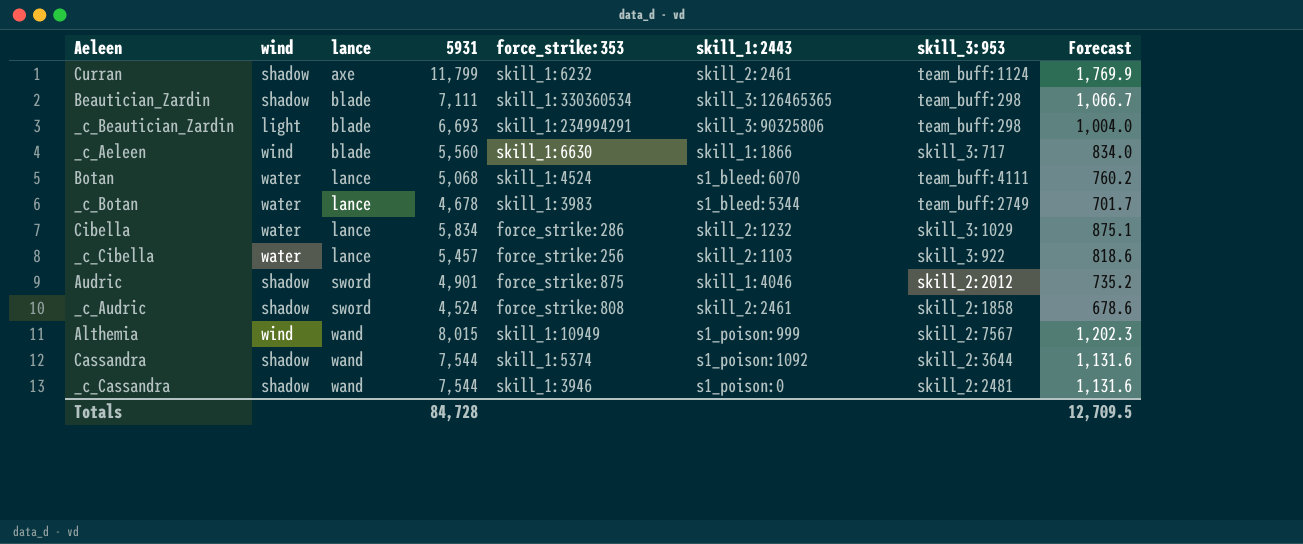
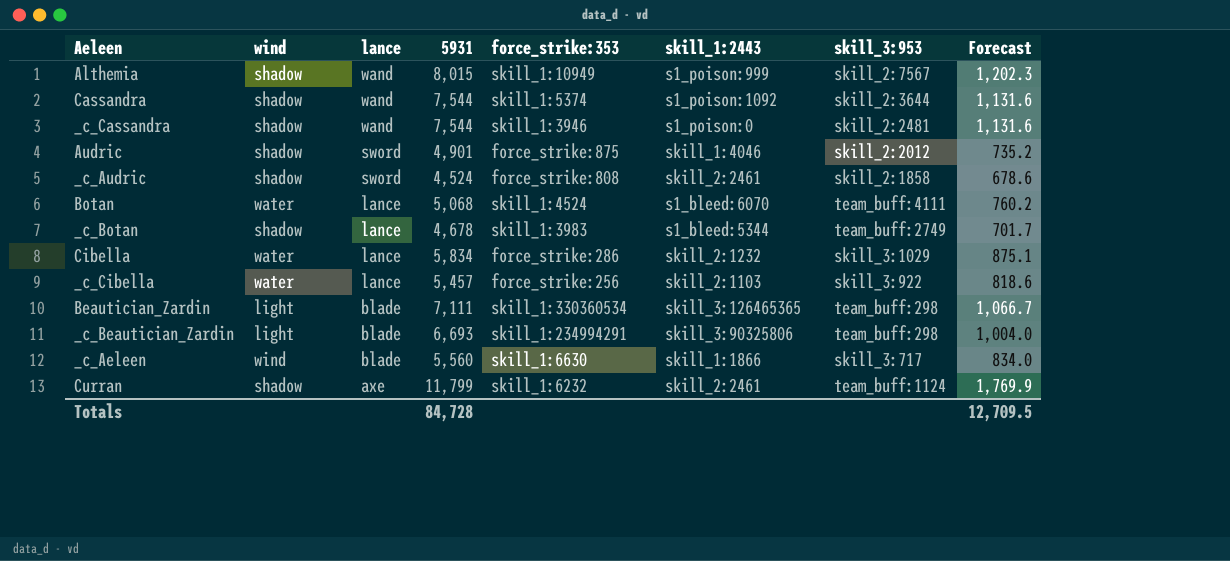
row order: lance ascending -> lance descending
Althemia | wind: wind -> shadow
_c_Botan | wind: water -> shadow
Beautician_Zardin | wind: shadow -> light

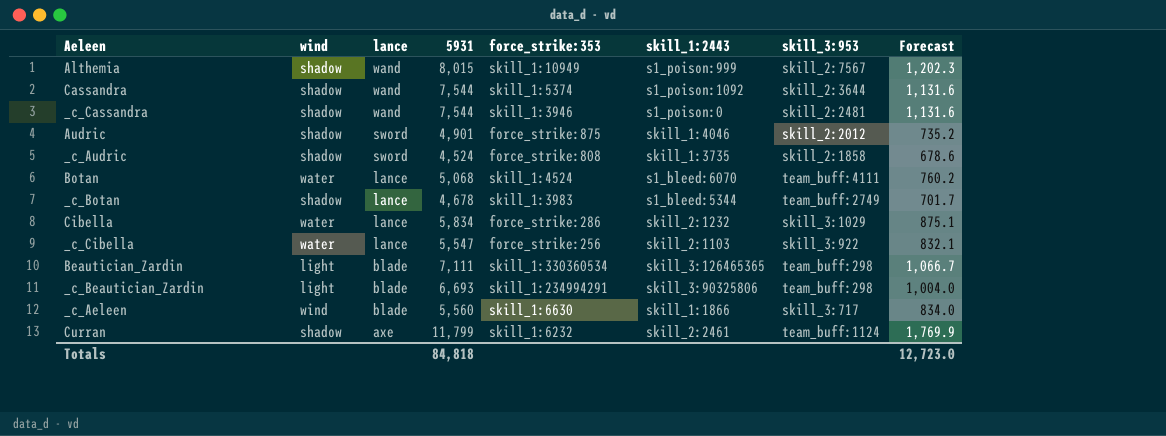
_c_Audric | skill_1:2443: skill_2:2461 -> skill_1:3735
_c_Cibella | 5931: 5,457 -> 5,547
_c_Cibella | Forecast: 818.6 -> 832.1
Totals | 5931: 84,728 -> 84,818
Totals | Forecast: 12,709.5 -> 12,723.0

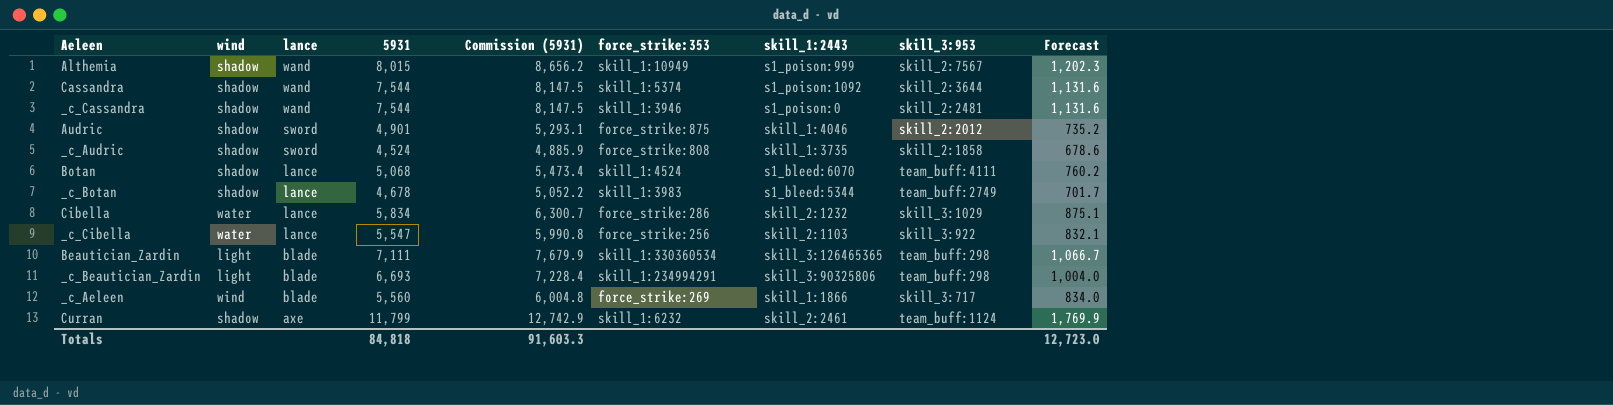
column Commission (5931) | formula: none -> [5931] * 1.08
Botan | wind: water -> shadow
_c_Aeleen | force_strike:353: skill_1:6630 -> force_strike:269

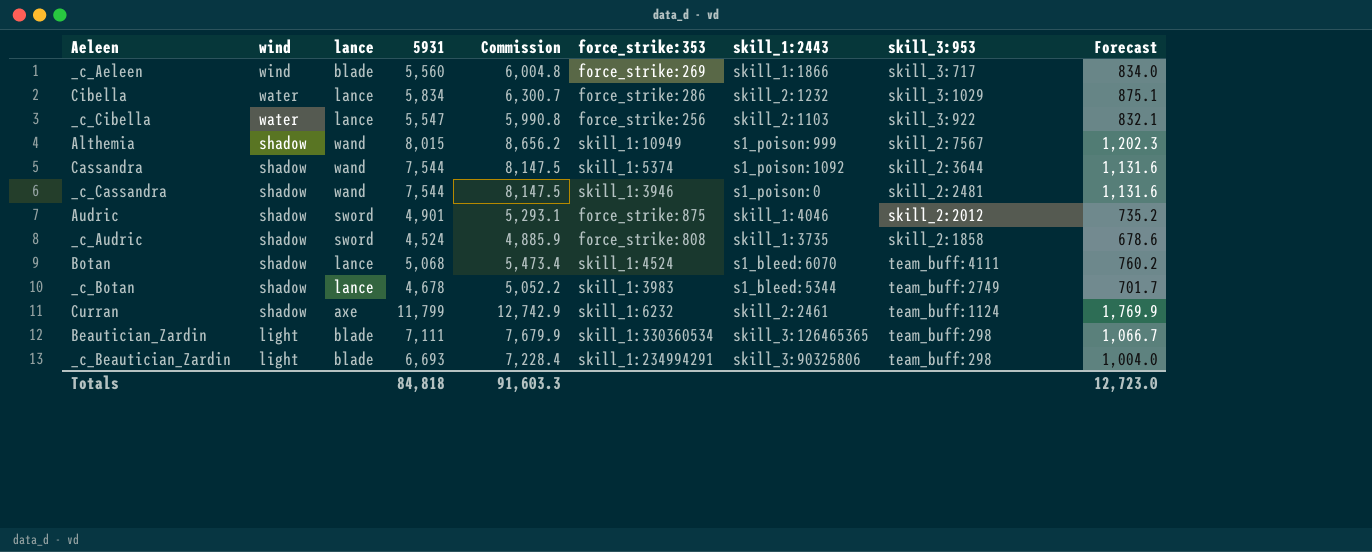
row order: lance descending -> wind descending
column name: Commission (5931) -> Commission

